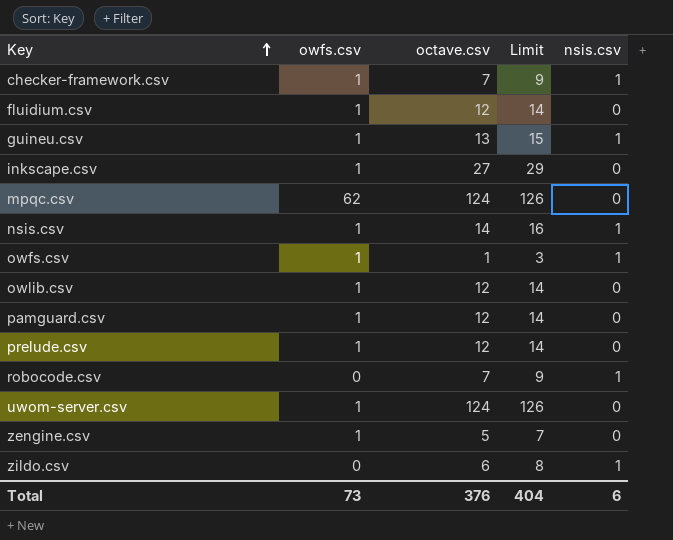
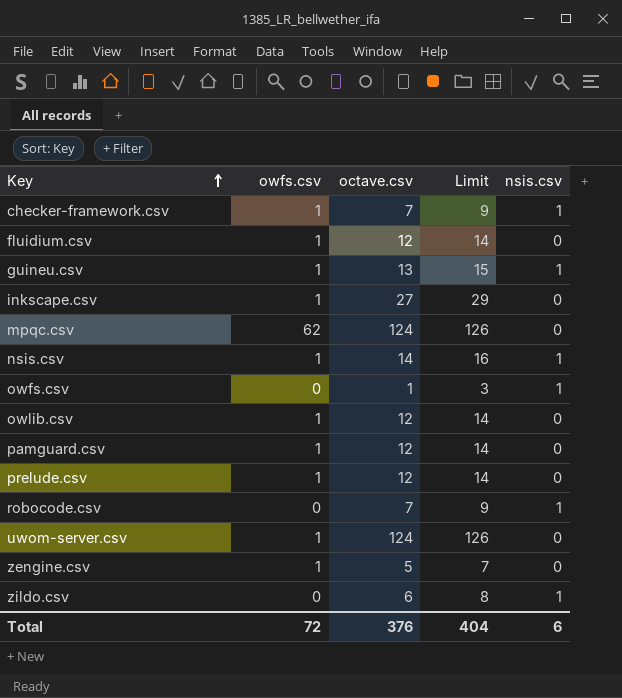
owfs.csv | owfs.csv: 1 -> 0
Total | owfs.csv: 73 -> 72

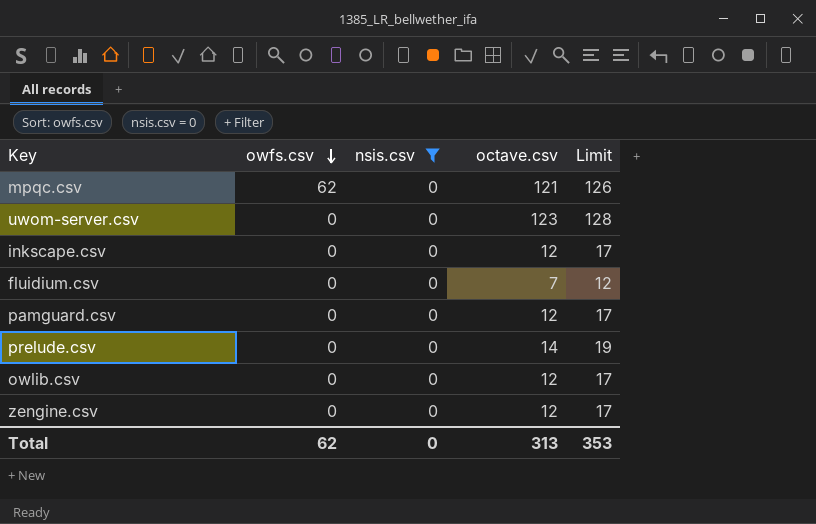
filter: none -> nsis.csv = 0
row order: Key ascending -> owfs.csv descending
column nsis.csv | position: 5 -> 3
column Limit | formula: [octave.csv] + 2 -> [octave.csv] + 5
mpqc.csv | octave.csv: 124 -> 121
uwom-server.csv | owfs.csv: 1 -> 0
uwom-server.csv | octave.csv: 124 -> 123
inkscape.csv | owfs.csv: 1 -> 0
inkscape.csv | octave.csv: 27 -> 12
fluidium.csv | owfs.csv: 1 -> 0
fluidium.csv | octave.csv: 12 -> 7
pamguard.csv | owfs.csv: 1 -> 0
prelude.csv | owfs.csv: 1 -> 0
prelude.csv | octave.csv: 12 -> 14
owlib.csv | owfs.csv: 1 -> 0
zengine.csv | owfs.csv: 1 -> 0
zengine.csv | octave.csv: 5 -> 12
Total | owfs.csv: 72 -> 62
Total | nsis.csv: 6 -> 0
Total | octave.csv: 376 -> 313
Total | Limit: 404 -> 353

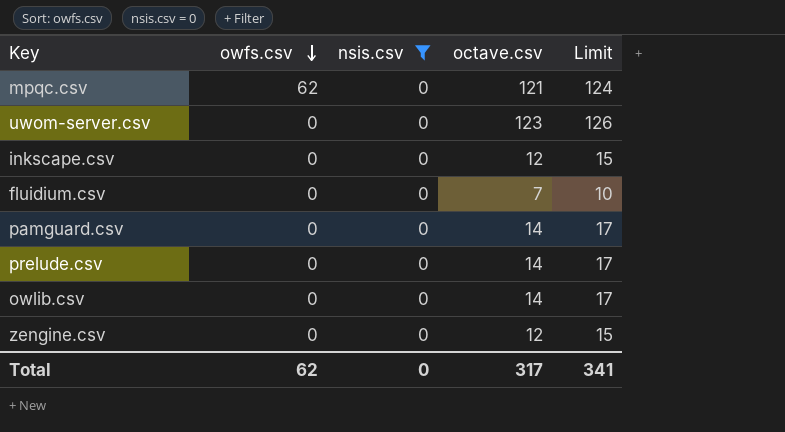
column Limit | formula: [octave.csv] + 5 -> [octave.csv] + 3
pamguard.csv | octave.csv: 12 -> 14
owlib.csv | octave.csv: 12 -> 14
Total | octave.csv: 313 -> 317
Total | Limit: 353 -> 341

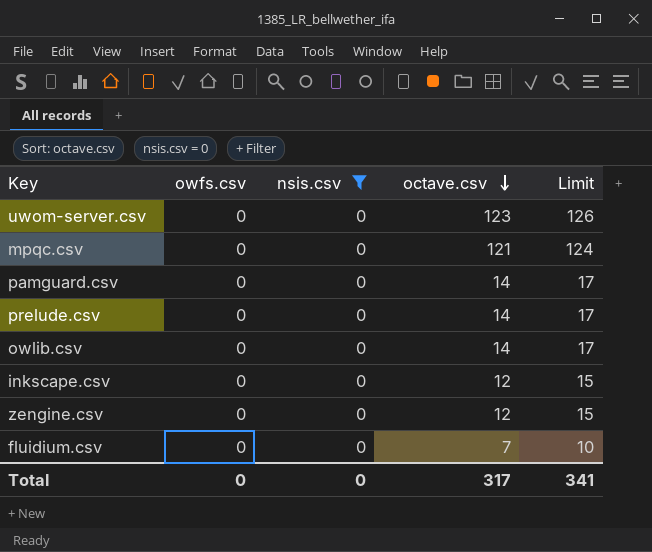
row order: owfs.csv descending -> octave.csv descending
mpqc.csv | owfs.csv: 62 -> 0
Total | owfs.csv: 62 -> 0

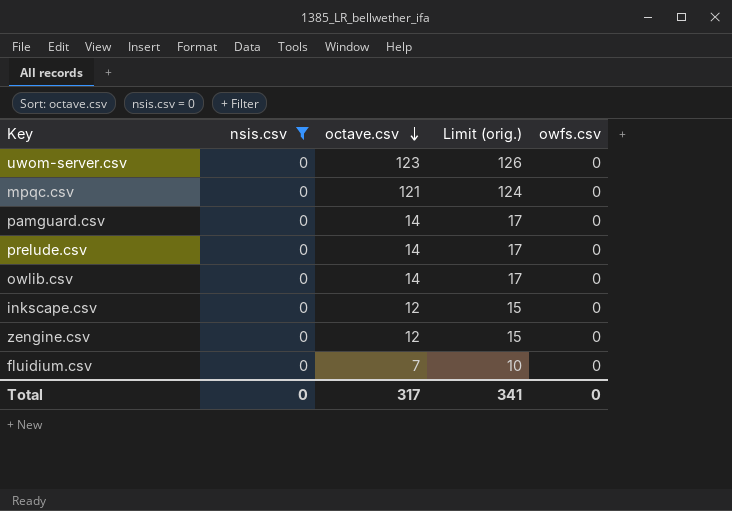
column name: Limit -> Limit (orig.)
column owfs.csv | position: 2 -> 5

